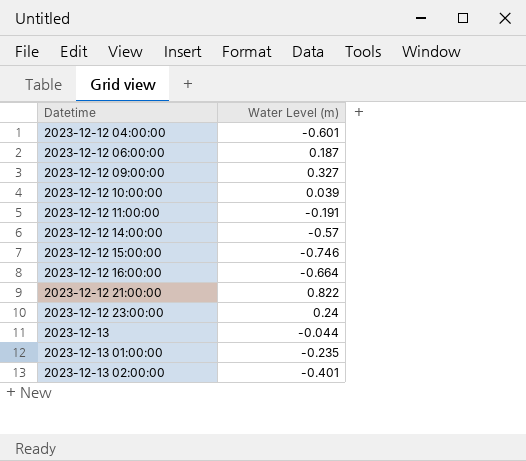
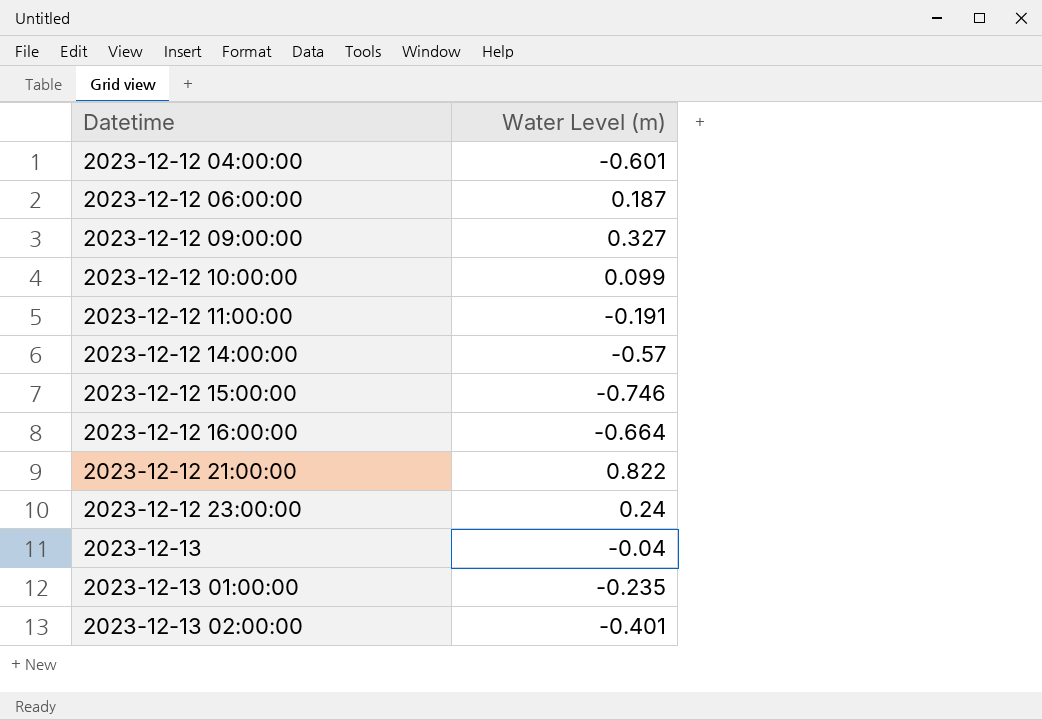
2023-12-12 10:00:00 | Water Level (m): 0.039 -> 0.099
2023-12-13 | Water Level (m): -0.044 -> -0.04

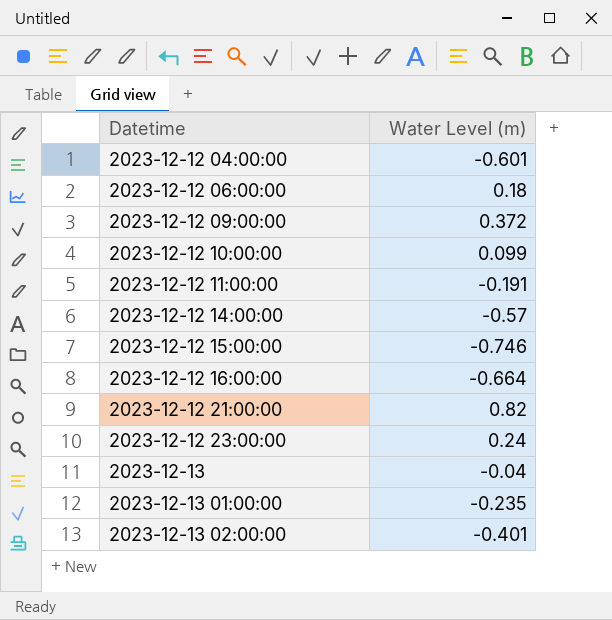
2023-12-12 06:00:00 | Water Level (m): 0.187 -> 0.18
2023-12-12 09:00:00 | Water Level (m): 0.327 -> 0.372
2023-12-12 21:00:00 | Water Level (m): 0.822 -> 0.82

